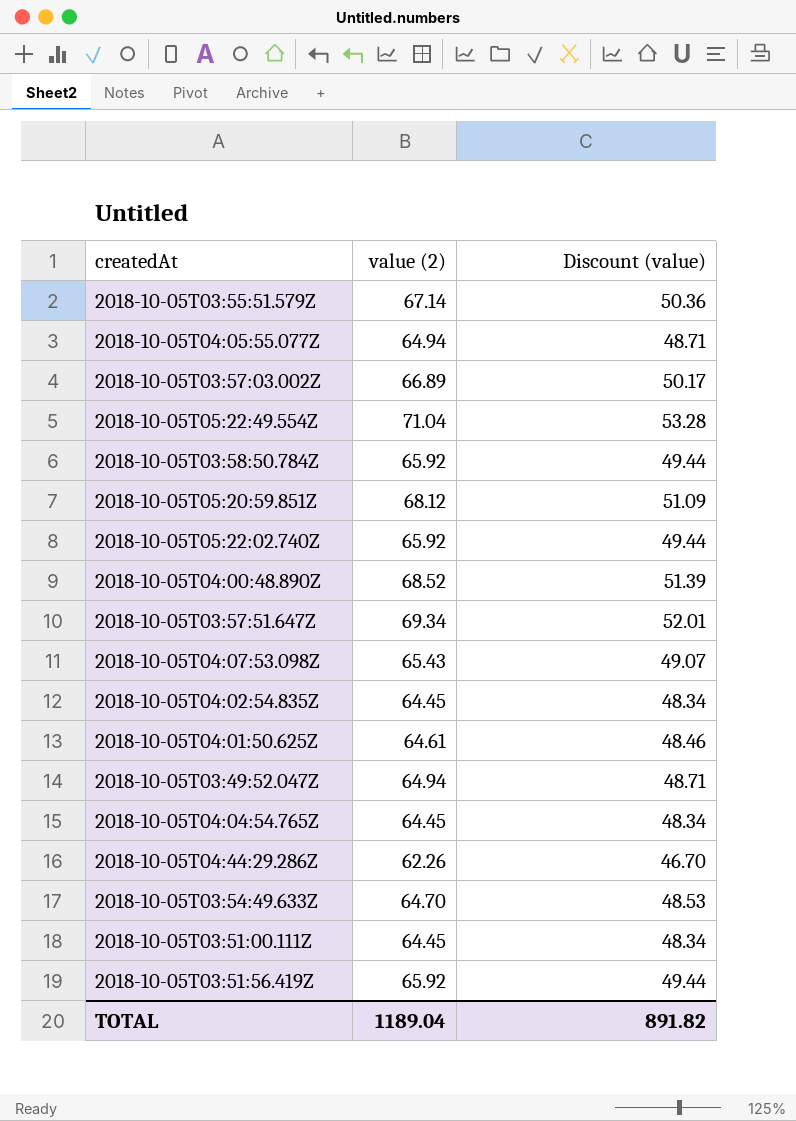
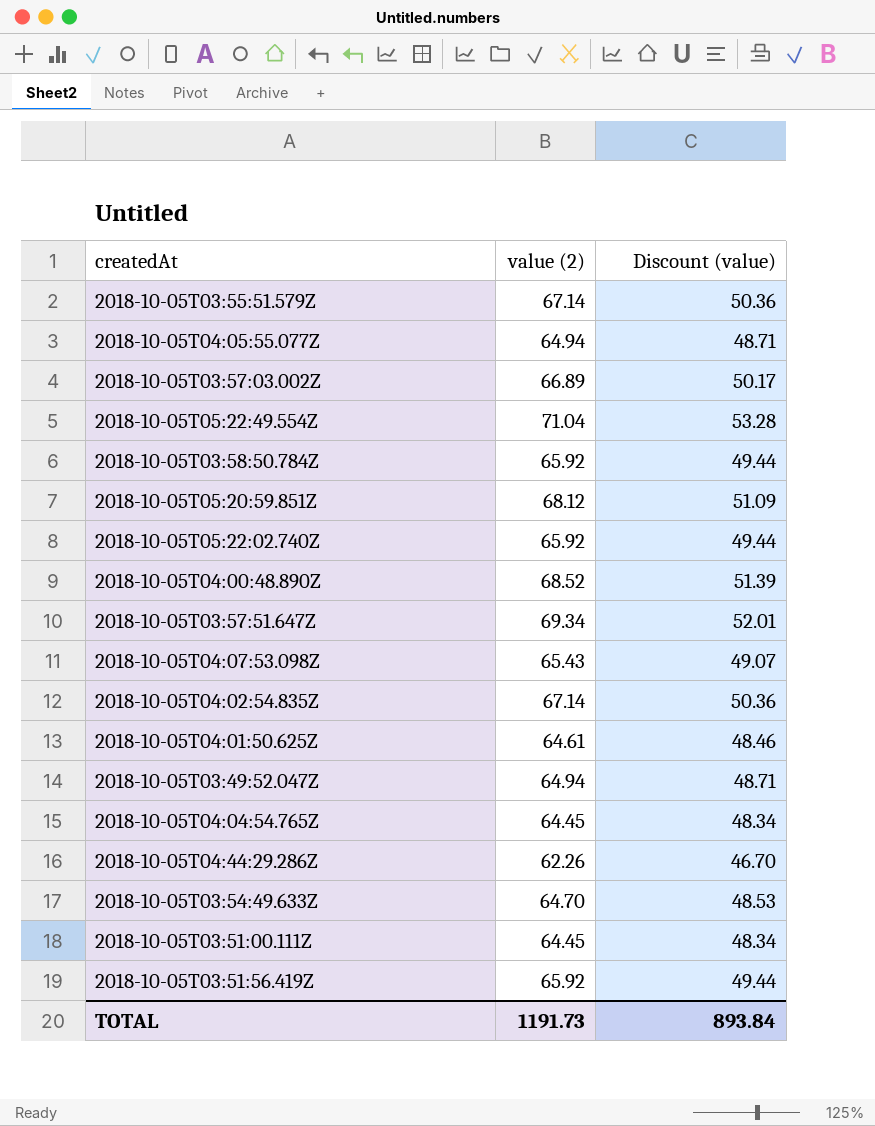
2018-10-05T04:02:54.835Z | value (2): 64.45 -> 67.14
2018-10-05T04:02:54.835Z | Discount (value): 48.34 -> 50.36
TOTAL | value (2): 1189.04 -> 1191.73
TOTAL | Discount (value): 891.82 -> 893.84

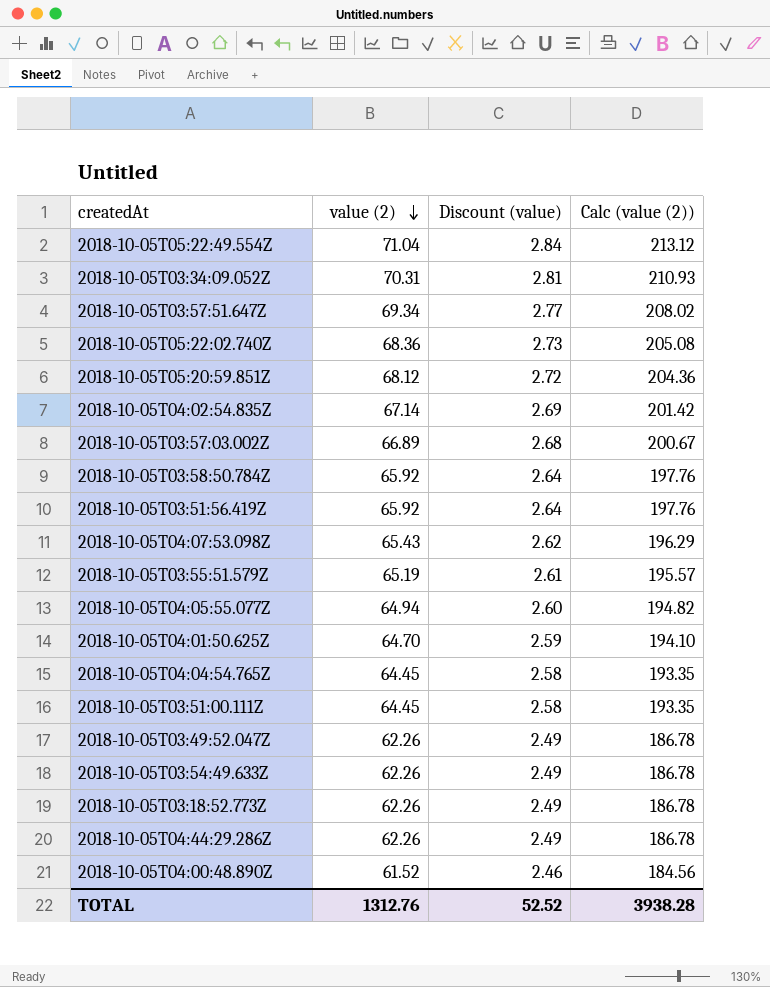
row order: none -> value (2) descending
column Discount (value) | formula: [value (2)] * 0.75 -> [value (2)] * 0.04
column Calc (value (2)) | formula: none -> [value (2)] * 3
row 2018-10-05T03:34:09.052Z: none -> 70.31 | 2.81 | 210.93
2018-10-05T05:22:02.740Z | value (2): 65.92 -> 68.36
2018-10-05T03:55:51.579Z | value (2): 67.14 -> 65.19
2018-10-05T04:01:50.625Z | value (2): 64.61 -> 64.70
2018-10-05T03:49:52.047Z | value (2): 64.94 -> 62.26
2018-10-05T03:54:49.633Z | value (2): 64.70 -> 62.26
row 2018-10-05T03:18:52.773Z: none -> 62.26 | 2.49 | 186.78
2018-10-05T04:00:48.890Z | value (2): 68.52 -> 61.52
TOTAL | value (2): 1191.73 -> 1312.76
TOTAL | Discount (value): 893.84 -> 52.52

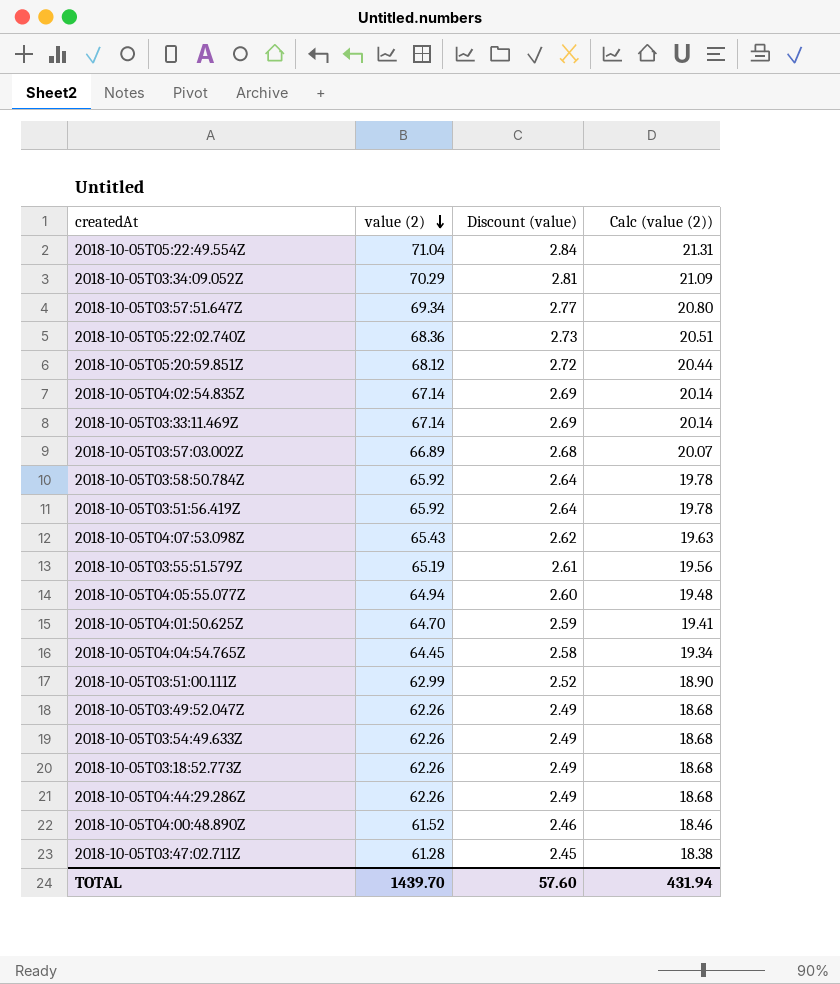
column Calc (value (2)) | formula: [value (2)] * 3 -> [value (2)] * 0.3
2018-10-05T03:34:09.052Z | value (2): 70.31 -> 70.29
row 2018-10-05T03:33:11.469Z: none -> 67.14 | 2.69 | 20.14
2018-10-05T03:51:00.111Z | value (2): 64.45 -> 62.99
2018-10-05T03:51:00.111Z | Discount (value): 2.58 -> 2.52
row 2018-10-05T03:47:02.711Z: none -> 61.28 | 2.45 | 18.38
TOTAL | value (2): 1312.76 -> 1439.70
TOTAL | Discount (value): 52.52 -> 57.60
TOTAL | Calc (value (2)): 3938.28 -> 431.94

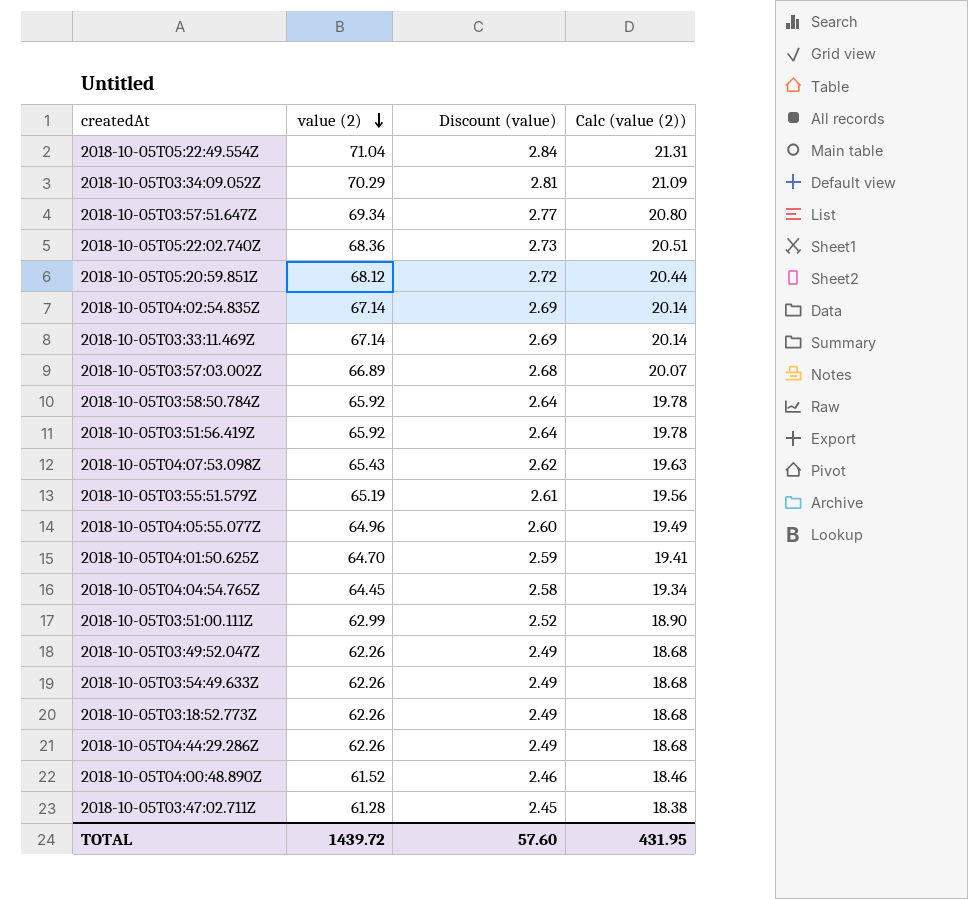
2018-10-05T04:05:55.077Z | value (2): 64.94 -> 64.96
2018-10-05T04:05:55.077Z | Calc (value (2)): 19.48 -> 19.49
TOTAL | value (2): 1439.70 -> 1439.72
TOTAL | Calc (value (2)): 431.94 -> 431.95

